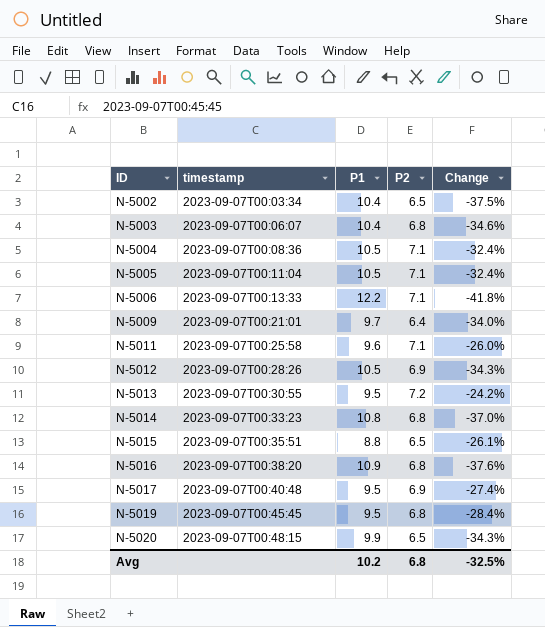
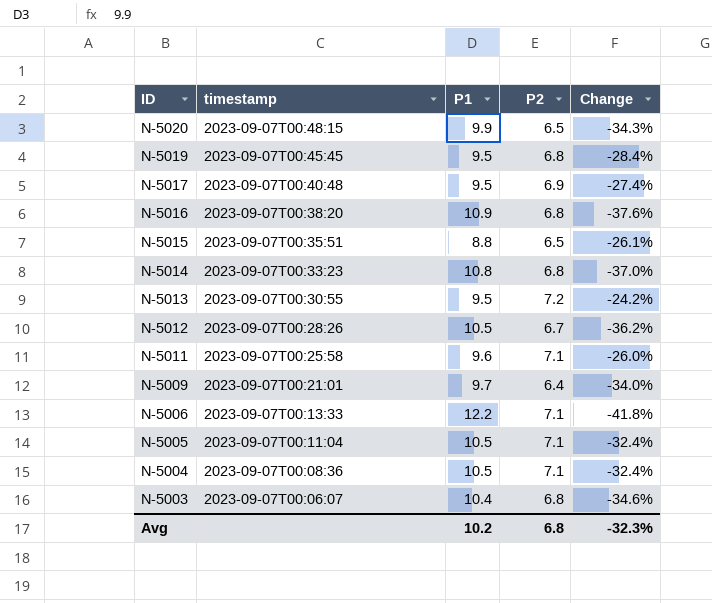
row order: ID ascending -> ID descending
row N-5002: 2023-09-07T00:03:34 | 10.4 | 6.5 | -37.5% -> none
N-5012 | P2: 6.9 -> 6.7
N-5012 | Change: -34.3% -> -36.2%
Avg | Change: -32.5% -> -32.3%

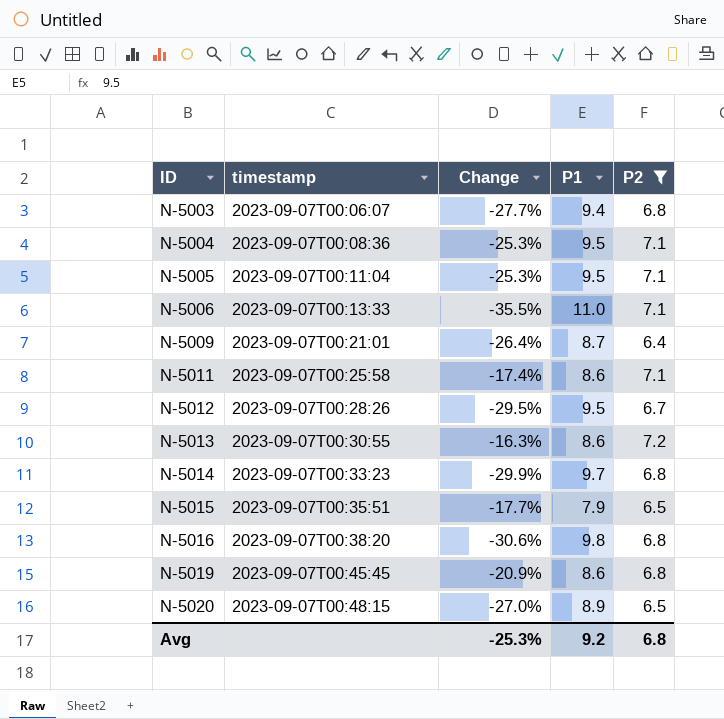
filter: none -> P2 != 6.9
row order: ID descending -> ID ascending
column Change | position: 5 -> 3
N-5003 | Change: -34.6% -> -27.7%
N-5003 | P1: 10.4 -> 9.4
N-5004 | Change: -32.4% -> -25.3%
N-5004 | P1: 10.5 -> 9.5
N-5005 | Change: -32.4% -> -25.3%
N-5005 | P1: 10.5 -> 9.5
N-5006 | Change: -41.8% -> -35.5%
N-5006 | P1: 12.2 -> 11.0
N-5009 | Change: -34.0% -> -26.4%
N-5009 | P1: 9.7 -> 8.7
N-5011 | Change: -26.0% -> -17.4%
N-5011 | P1: 9.6 -> 8.6
N-5012 | Change: -36.2% -> -29.5%
N-5012 | P1: 10.5 -> 9.5
N-5013 | Change: -24.2% -> -16.3%
N-5013 | P1: 9.5 -> 8.6
N-5014 | Change: -37.0% -> -29.9%
N-5014 | P1: 10.8 -> 9.7
N-5015 | Change: -26.1% -> -17.7%
N-5015 | P1: 8.8 -> 7.9
N-5016 | Change: -37.6% -> -30.6%
N-5016 | P1: 10.9 -> 9.8
N-5019 | Change: -28.4% -> -20.9%
N-5019 | P1: 9.5 -> 8.6
N-5020 | Change: -34.3% -> -27.0%
N-5020 | P1: 9.9 -> 8.9
Avg | Change: -32.3% -> -25.3%
Avg | P1: 10.2 -> 9.2

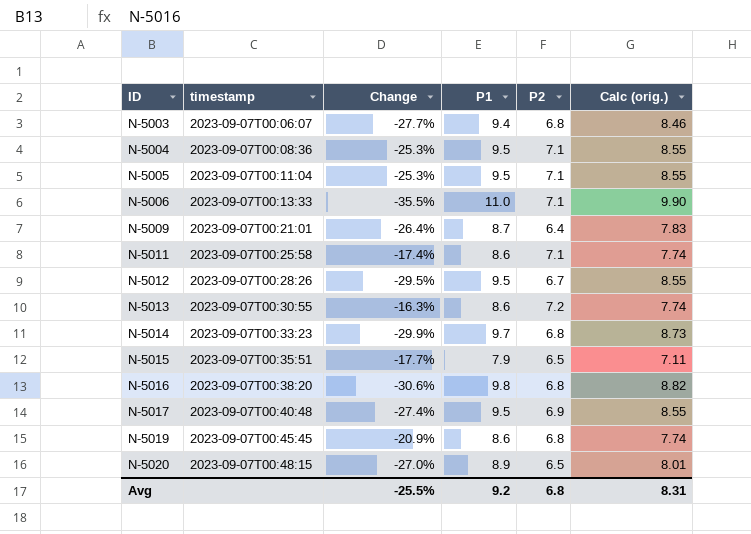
filter: P2 != 6.9 -> none
column Calc (orig.) | formula: none -> [P1] * 0.9
Avg | Change: -25.3% -> -25.5%

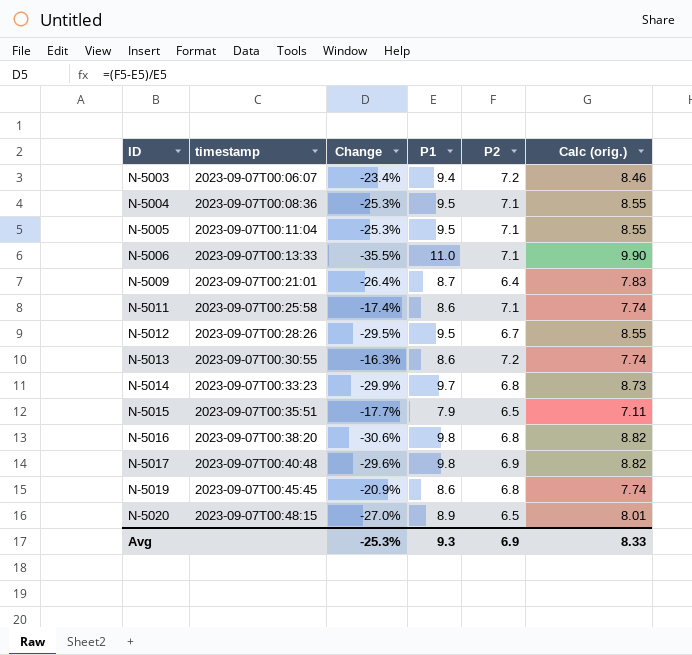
N-5003 | Change: -27.7% -> -23.4%
N-5003 | P2: 6.8 -> 7.2
N-5017 | Change: -27.4% -> -29.6%
N-5017 | P1: 9.5 -> 9.8
N-5017 | Calc (orig.): 8.55 -> 8.82
Avg | Change: -25.5% -> -25.3%
Avg | P1: 9.2 -> 9.3
Avg | P2: 6.8 -> 6.9
Avg | Calc (orig.): 8.31 -> 8.33

